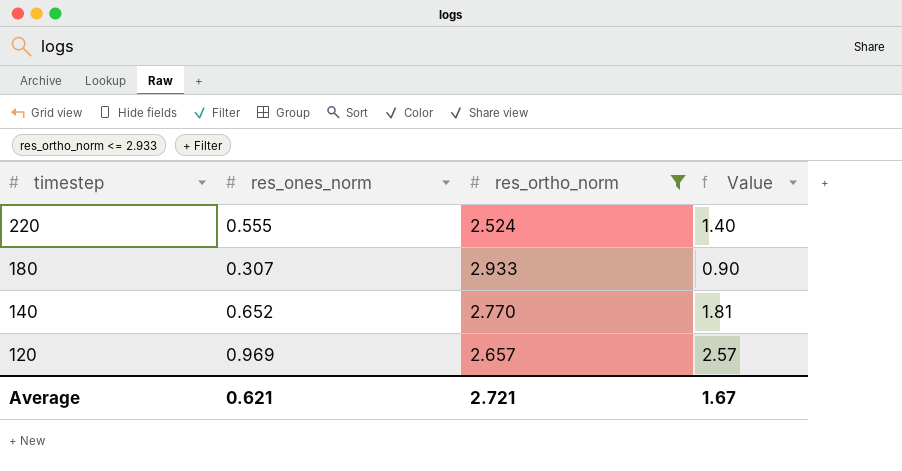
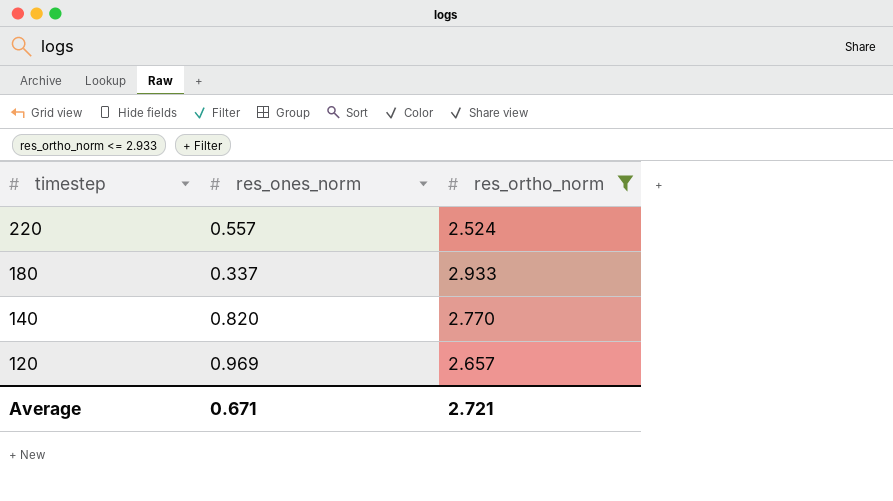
column Value | formula: [res_ones_norm] * [res_ortho_norm] -> none
220 | res_ones_norm: 0.555 -> 0.557
180 | res_ones_norm: 0.307 -> 0.337
140 | res_ones_norm: 0.652 -> 0.820
Average | res_ones_norm: 0.621 -> 0.671

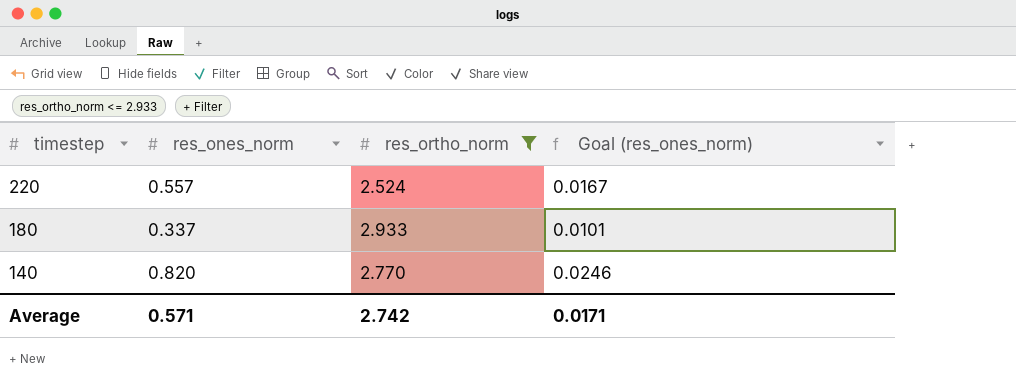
column Goal (res_ones_norm) | formula: none -> [res_ones_norm] * 0.03
row 120: 0.969 | 2.657 -> none
Average | res_ones_norm: 0.671 -> 0.571
Average | res_ortho_norm: 2.721 -> 2.742

